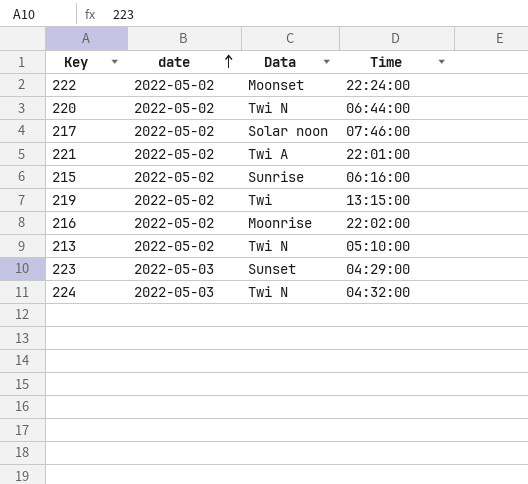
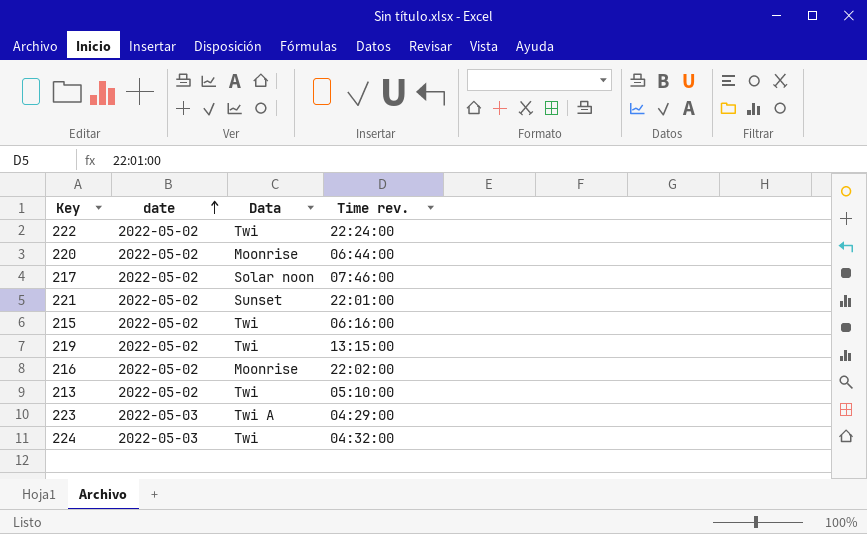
column name: Time -> Time rev.
222 | Data: Moonset -> Twi
220 | Data: Twi N -> Moonrise
221 | Data: Twi A -> Sunset
215 | Data: Sunrise -> Twi
213 | Data: Twi N -> Twi
223 | Data: Sunset -> Twi A
224 | Data: Twi N -> Twi

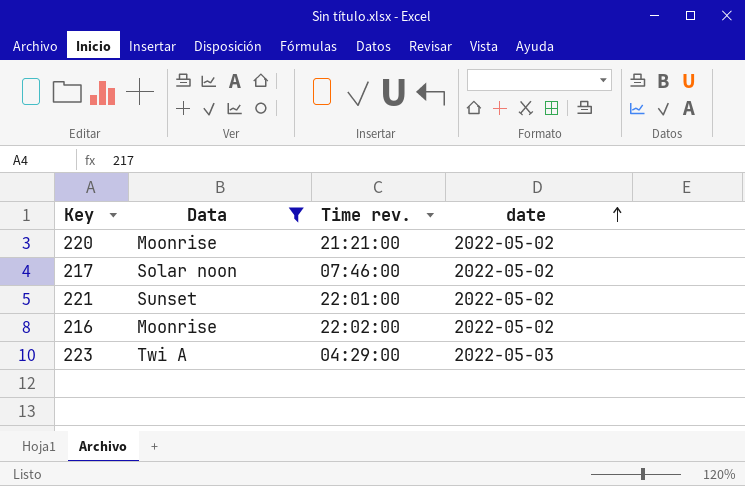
filter: none -> Data != Twi
column date | position: 2 -> 4
220 | Time rev.: 06:44:00 -> 21:21:00

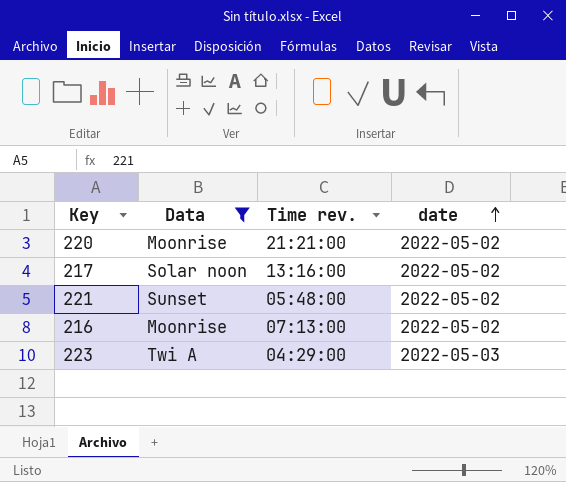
217 | Time rev.: 07:46:00 -> 13:16:00
221 | Time rev.: 22:01:00 -> 05:48:00
216 | Time rev.: 22:02:00 -> 07:13:00

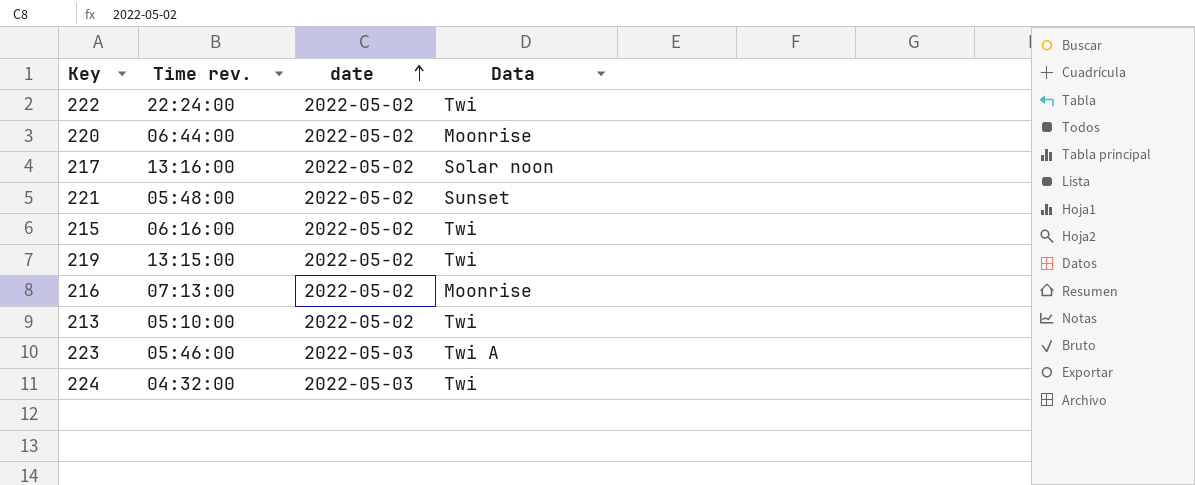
filter: Data != Twi -> none
column Data | position: 2 -> 4
220 | Time rev.: 21:21:00 -> 06:44:00
223 | Time rev.: 04:29:00 -> 05:46:00

